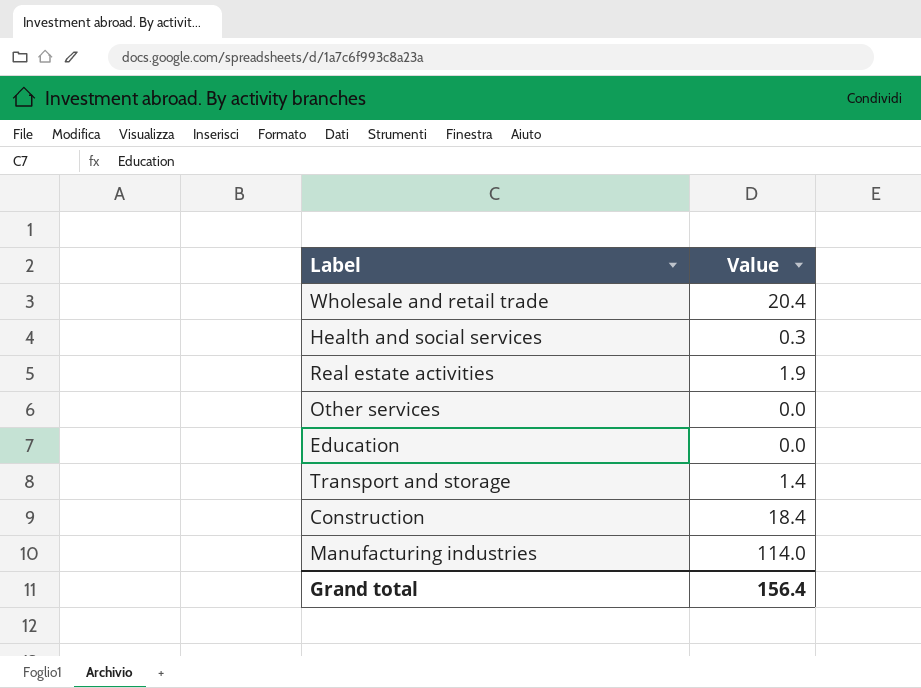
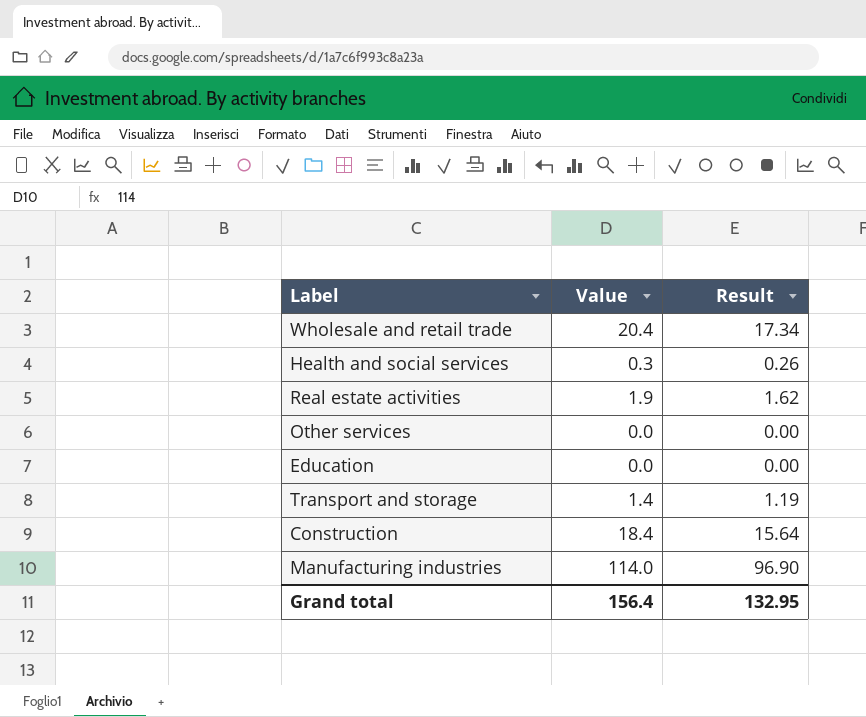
column Result | formula: none -> [Value] * 0.85

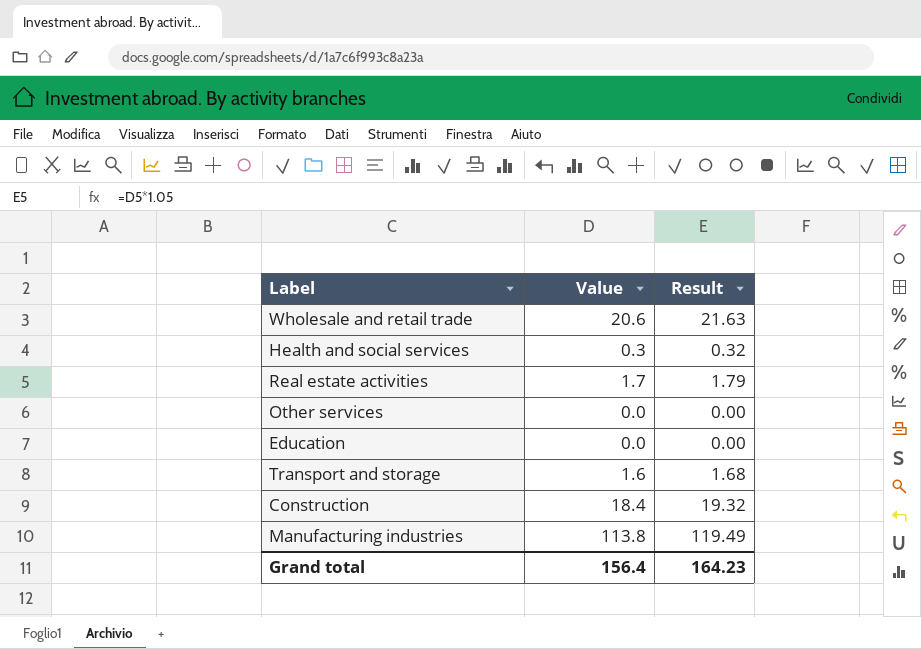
column Result | formula: [Value] * 0.85 -> [Value] * 1.05
Wholesale and retail trade | Value: 20.4 -> 20.6
Real estate activities | Value: 1.9 -> 1.7
Transport and storage | Value: 1.4 -> 1.6
Manufacturing industries | Value: 114.0 -> 113.8
Grand total | Result: 132.95 -> 164.23

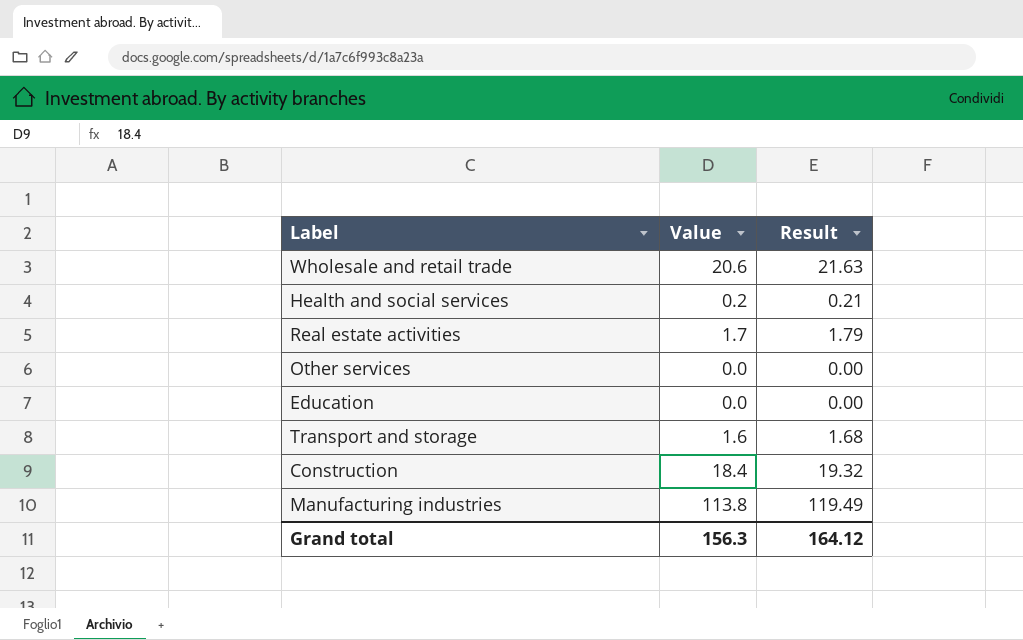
Health and social services | Value: 0.3 -> 0.2
Health and social services | Result: 0.32 -> 0.21
Grand total | Value: 156.4 -> 156.3
Grand total | Result: 164.23 -> 164.12

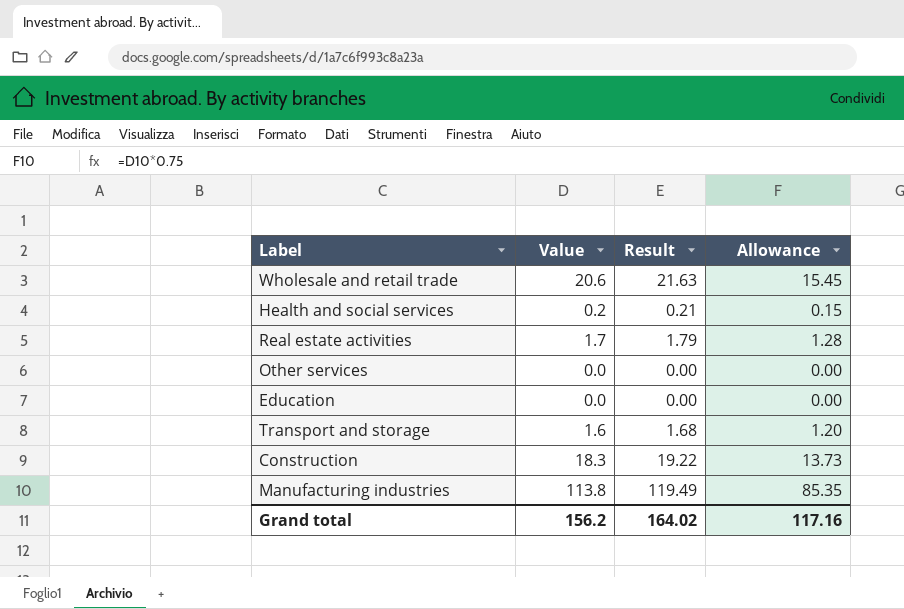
column Allowance | formula: none -> [Value] * 0.75
Construction | Value: 18.4 -> 18.3
Construction | Result: 19.32 -> 19.22
Grand total | Value: 156.3 -> 156.2
Grand total | Result: 164.12 -> 164.02

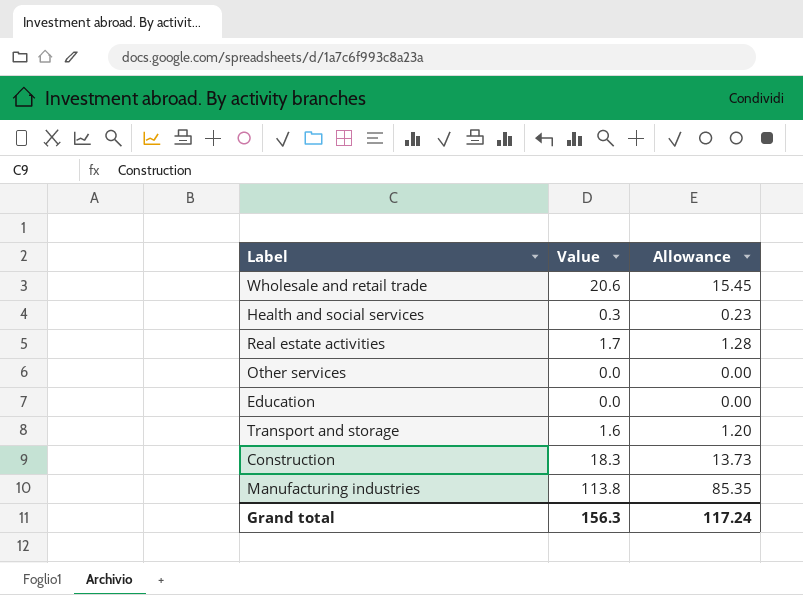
column Result | formula: [Value] * 1.05 -> none
Health and social services | Value: 0.2 -> 0.3
Health and social services | Allowance: 0.15 -> 0.23
Grand total | Value: 156.2 -> 156.3
Grand total | Allowance: 117.16 -> 117.24

